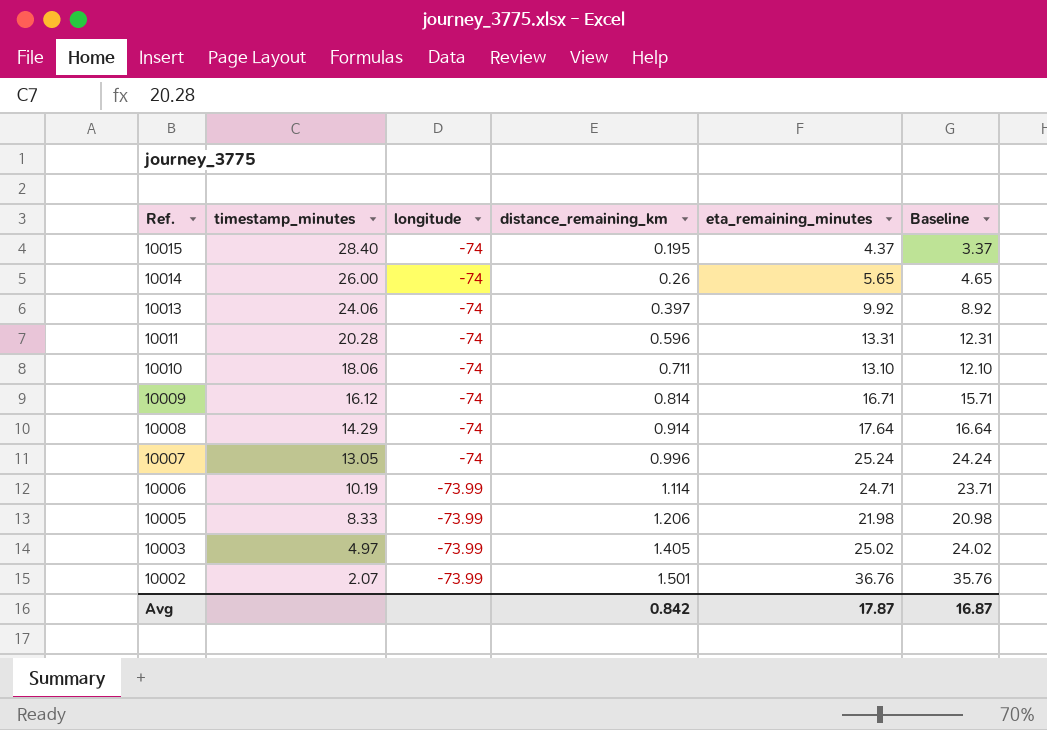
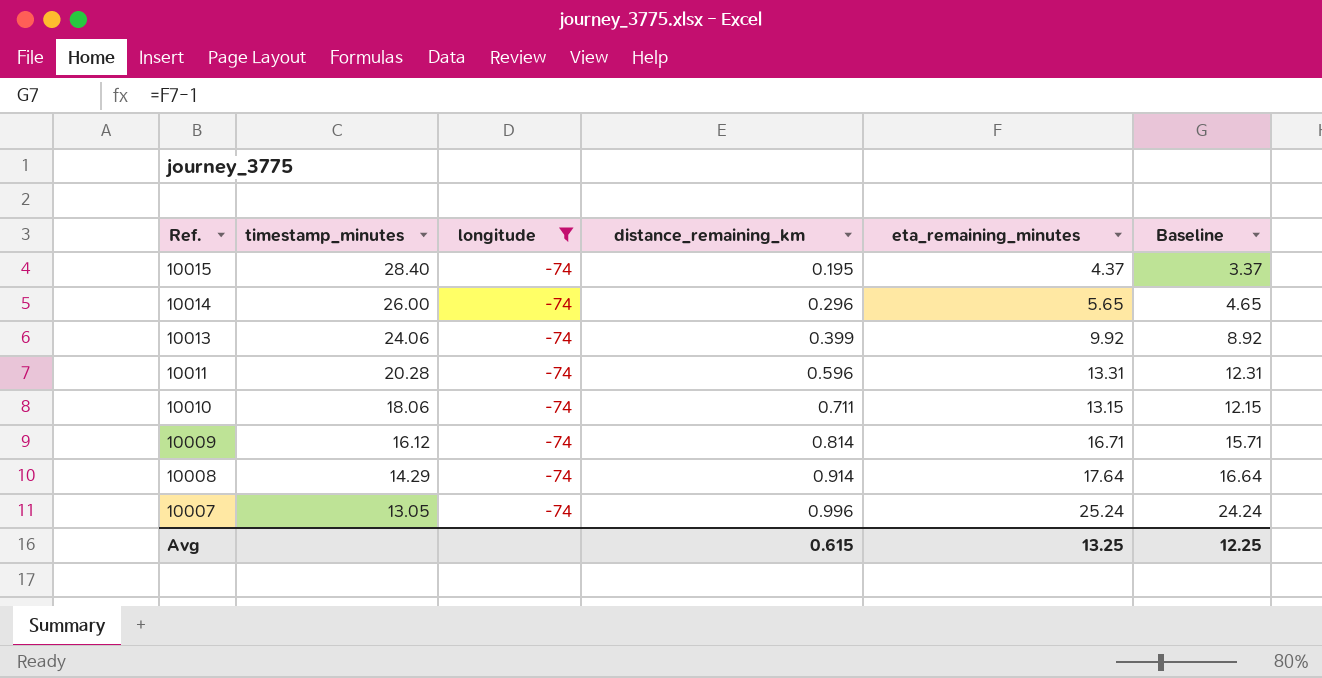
filter: none -> longitude = -74
10014 | distance_remaining_km: 0.26 -> 0.296
10013 | distance_remaining_km: 0.397 -> 0.399
10010 | eta_remaining_minutes: 13.10 -> 13.15
10010 | Baseline: 12.10 -> 12.15
Avg | distance_remaining_km: 0.842 -> 0.615
Avg | eta_remaining_minutes: 17.87 -> 13.25
Avg | Baseline: 16.87 -> 12.25

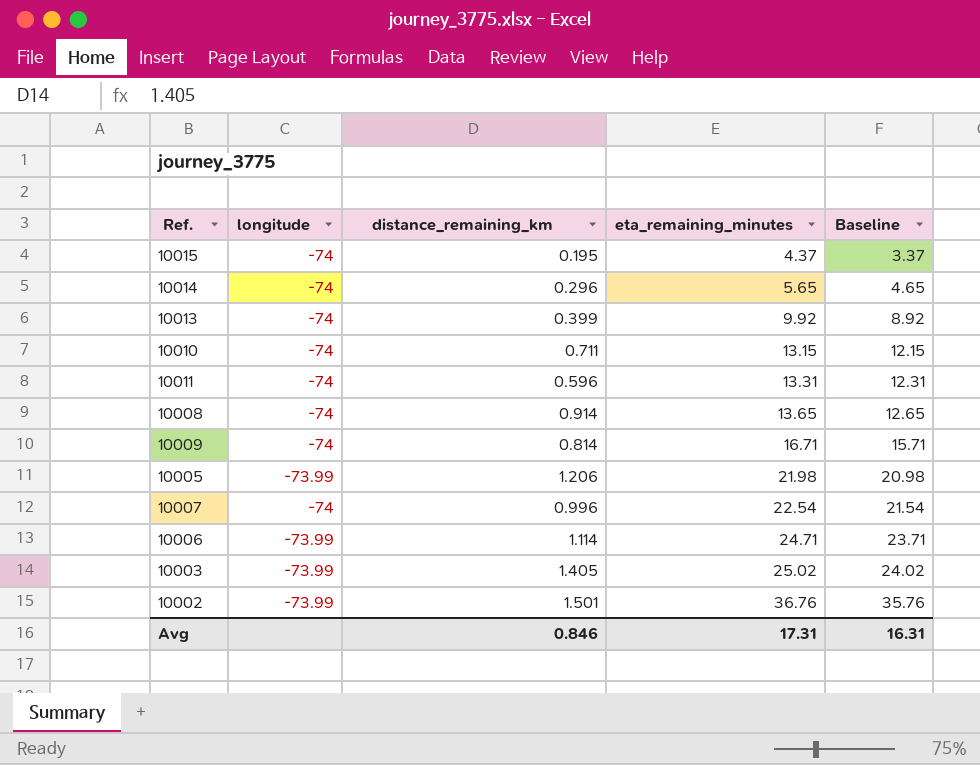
filter: longitude = -74 -> none
row order: Ref. descending -> eta_remaining_minutes ascending
column timestamp_minutes | position: 2 -> none
10008 | eta_remaining_minutes: 17.64 -> 13.65
10008 | Baseline: 16.64 -> 12.65
10007 | eta_remaining_minutes: 25.24 -> 22.54
10007 | Baseline: 24.24 -> 21.54
Avg | distance_remaining_km: 0.615 -> 0.846
Avg | eta_remaining_minutes: 13.25 -> 17.31
Avg | Baseline: 12.25 -> 16.31

